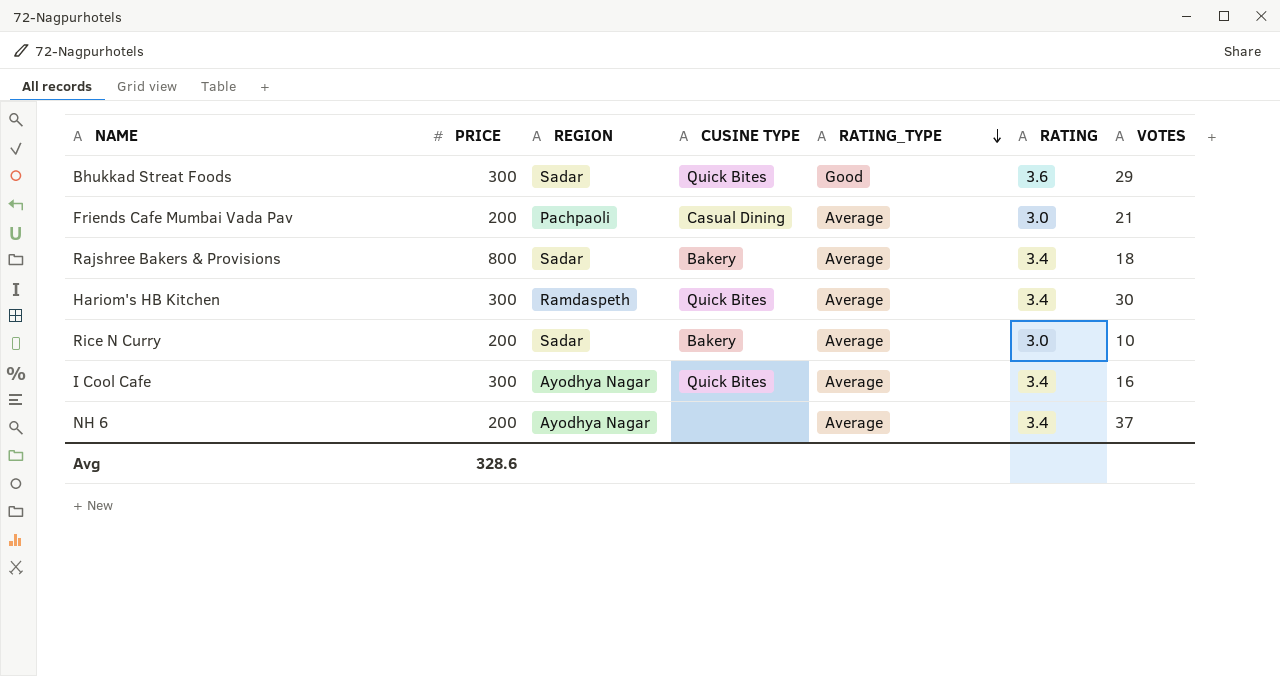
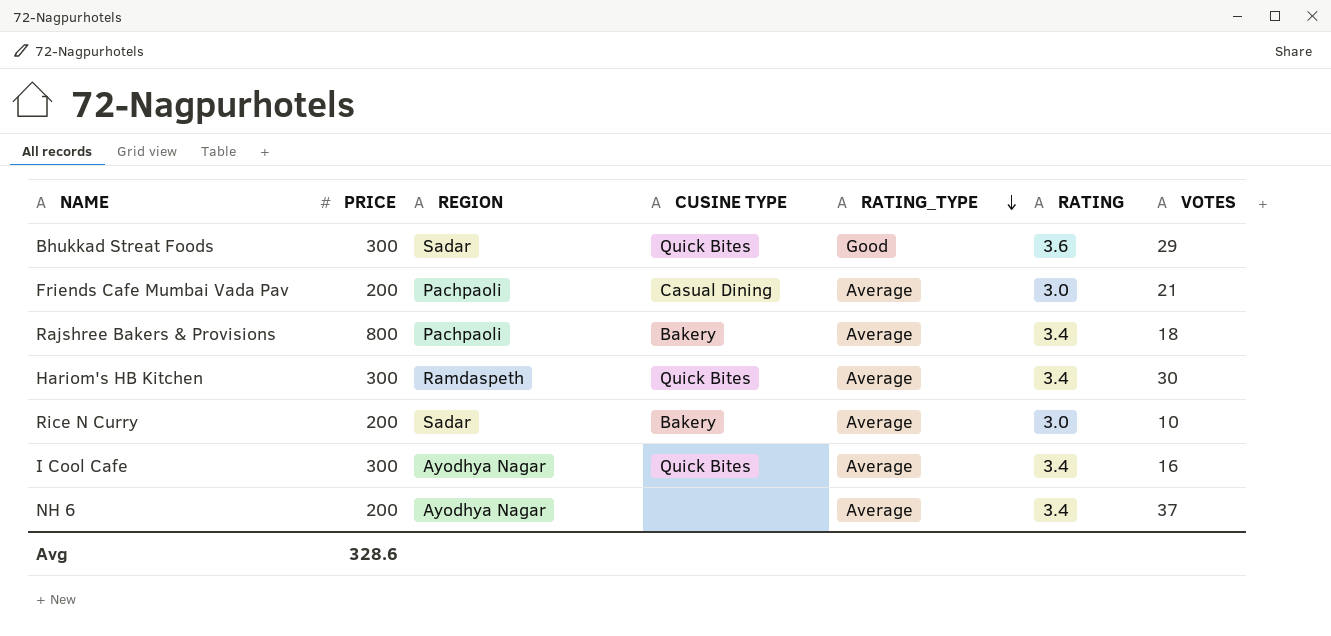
Rajshree Bakers & Provisions | REGION: Sadar -> Pachpaoli

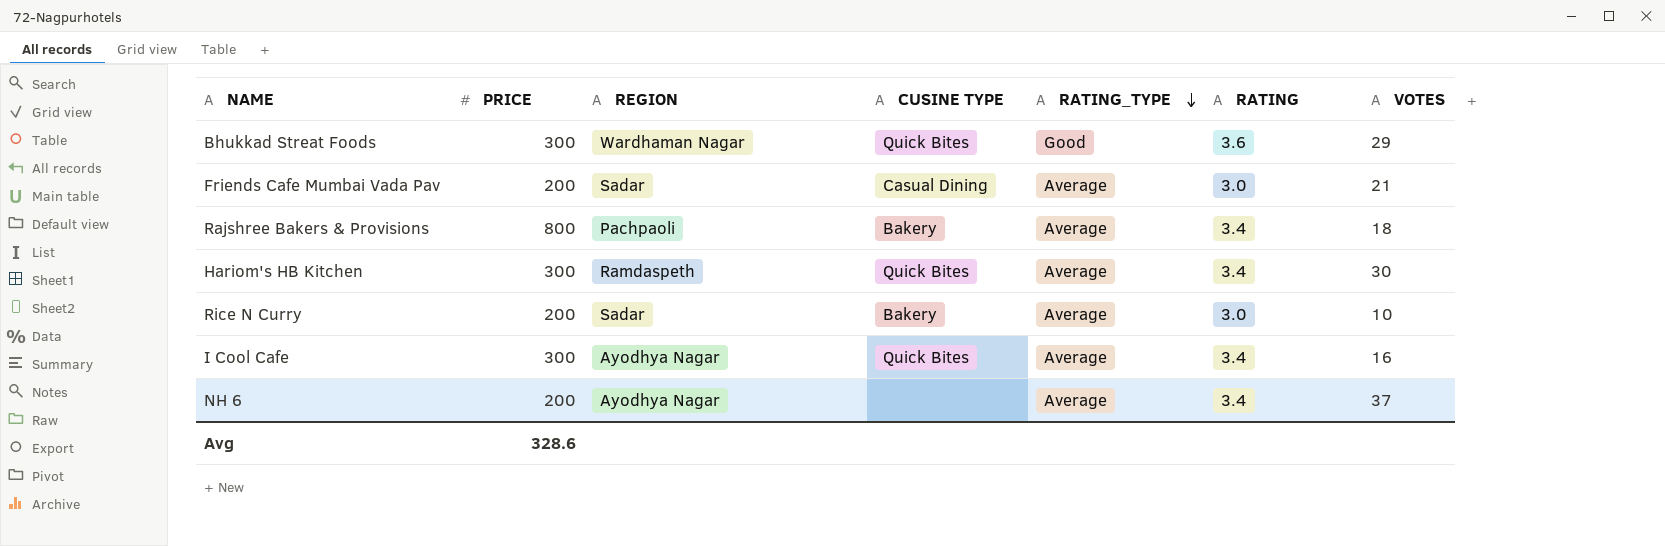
Bhukkad Streat Foods | REGION: Sadar -> Wardhaman Nagar
Friends Cafe Mumbai Vada Pav | REGION: Pachpaoli -> Sadar

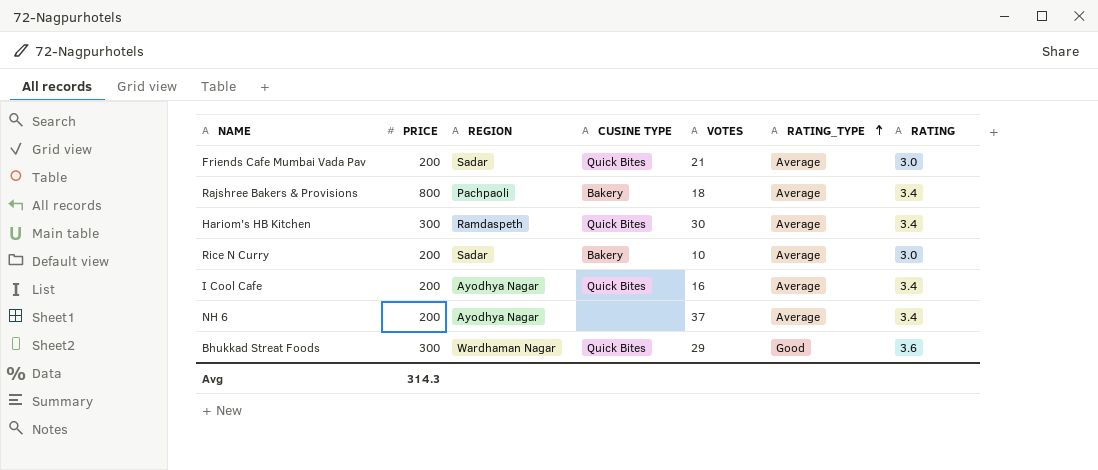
row order: RATING_TYPE descending -> RATING_TYPE ascending
column VOTES | position: 7 -> 5
Friends Cafe Mumbai Vada Pav | CUSINE TYPE: Casual Dining -> Quick Bites
I Cool Cafe | PRICE: 300 -> 200
Avg | PRICE: 328.6 -> 314.3

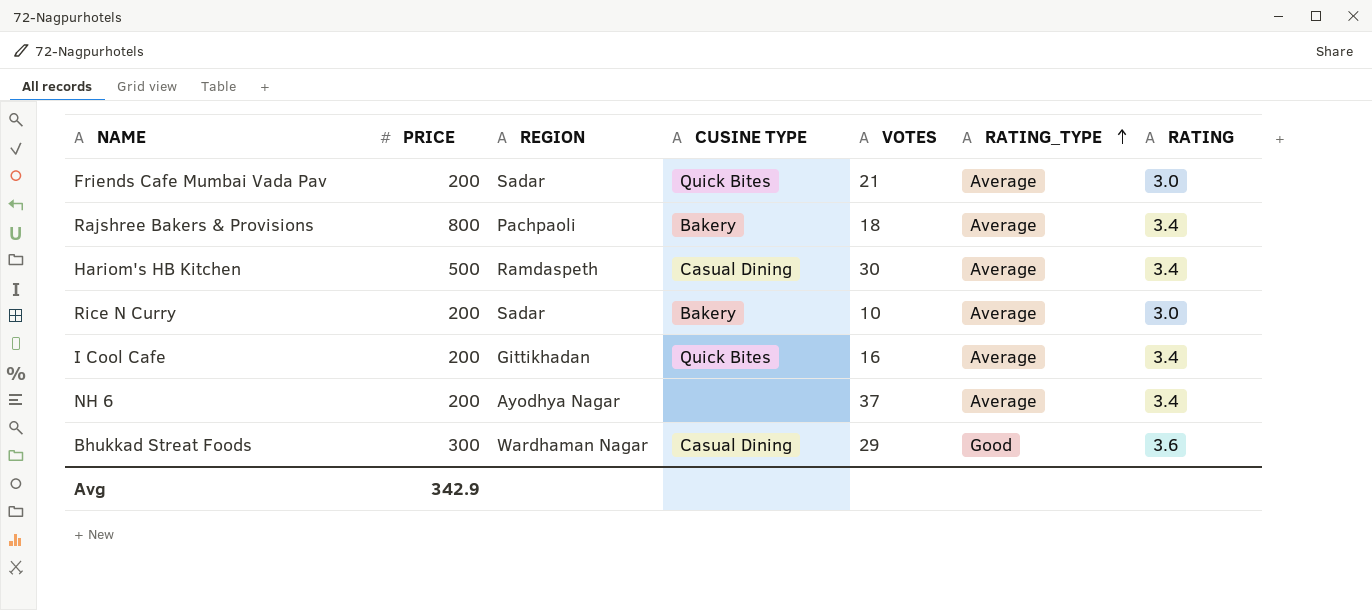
Hariom's HB Kitchen | PRICE: 300 -> 500
Hariom's HB Kitchen | CUSINE TYPE: Quick Bites -> Casual Dining
I Cool Cafe | REGION: Ayodhya Nagar -> Gittikhadan
Bhukkad Streat Foods | CUSINE TYPE: Quick Bites -> Casual Dining
Avg | PRICE: 314.3 -> 342.9

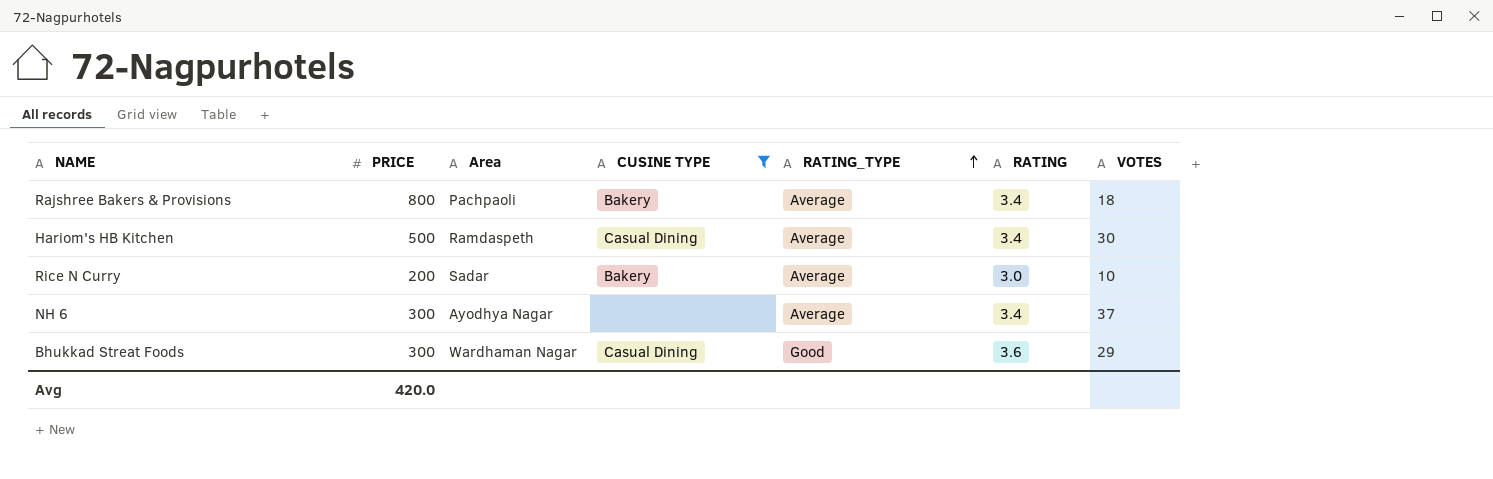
filter: none -> CUSINE TYPE != Quick Bites
column name: REGION -> Area
column VOTES | position: 5 -> 7
NH 6 | PRICE: 200 -> 300
Avg | PRICE: 342.9 -> 420.0

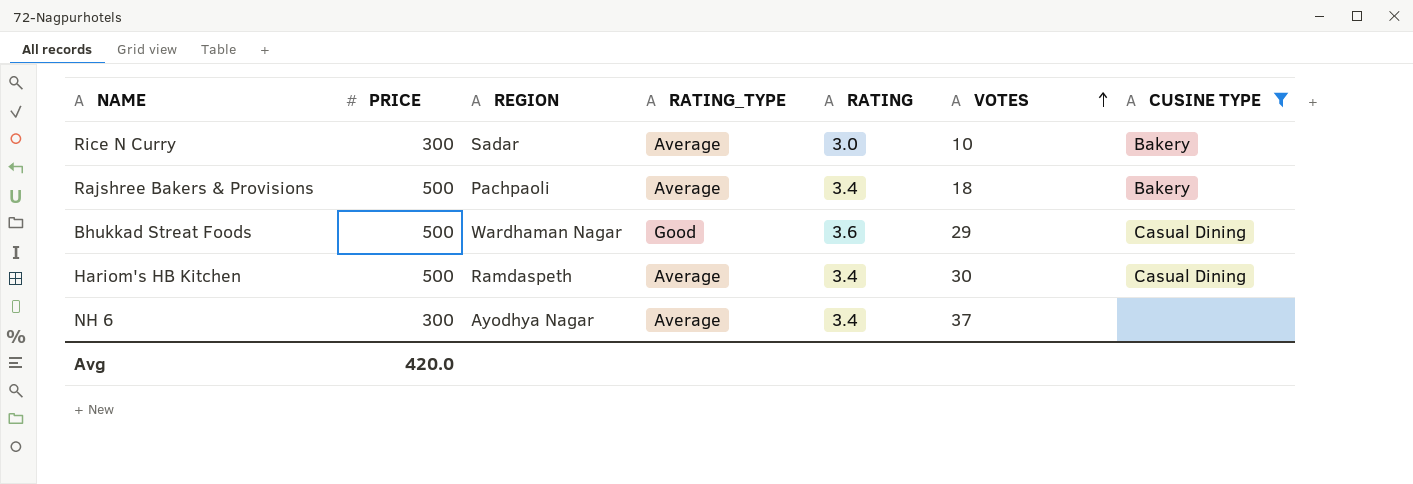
row order: RATING_TYPE ascending -> VOTES ascending
column name: Area -> REGION
column CUSINE TYPE | position: 4 -> 7
Rice N Curry | PRICE: 200 -> 300
Rajshree Bakers & Provisions | PRICE: 800 -> 500
Bhukkad Streat Foods | PRICE: 300 -> 500

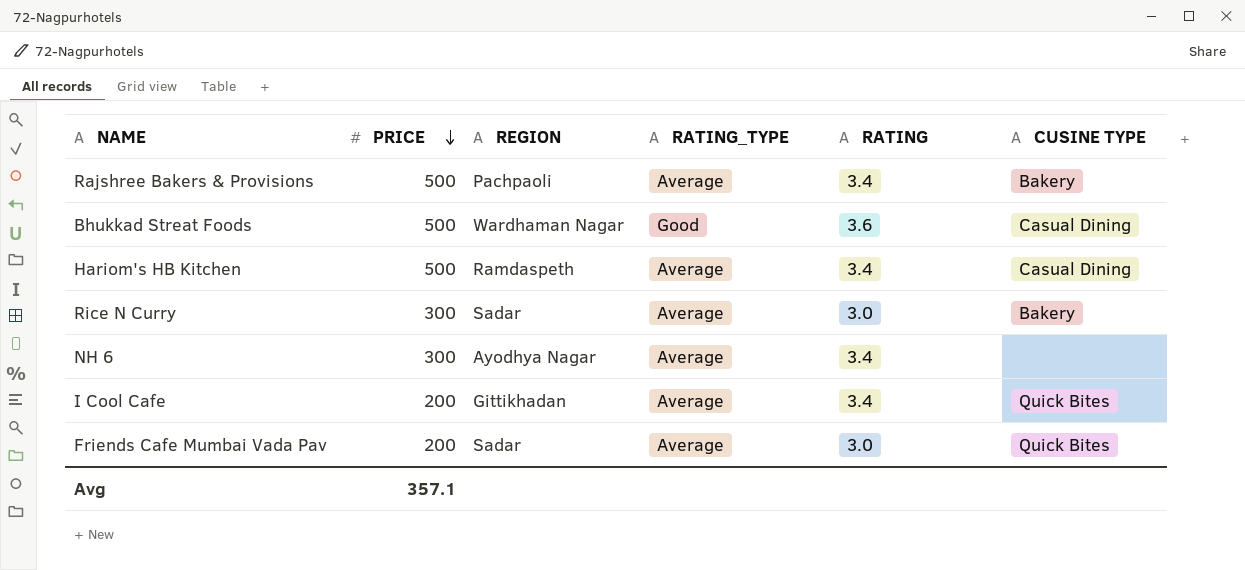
filter: CUSINE TYPE != Quick Bites -> none
row order: VOTES ascending -> PRICE descending
column VOTES | position: 6 -> none
Avg | PRICE: 420.0 -> 357.1

